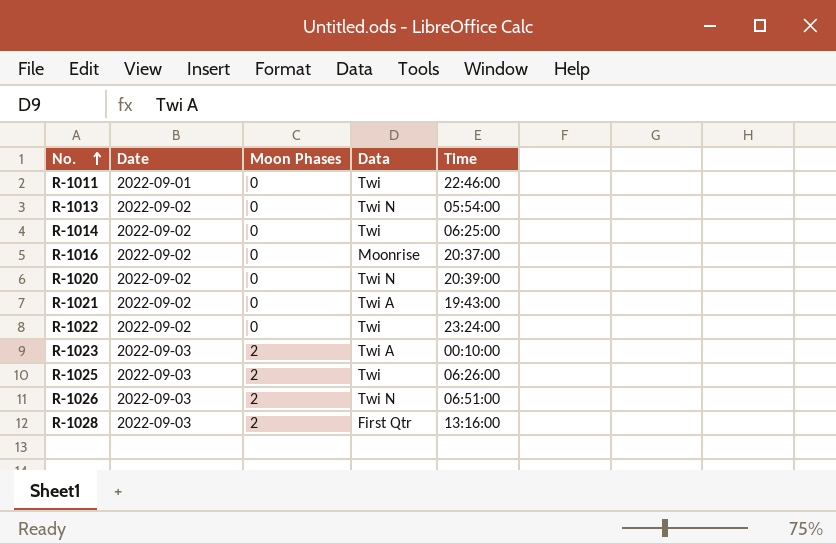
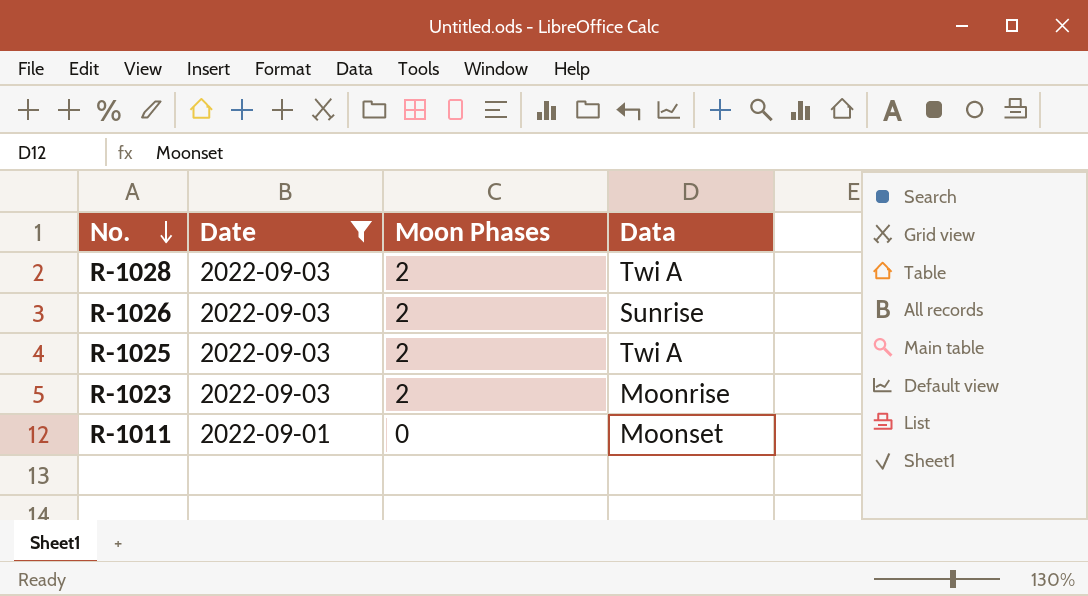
filter: none -> Date != 2022-09-02
row order: No. ascending -> No. descending
column Time | position: 5 -> none
R-1028 | Data: First Qtr -> Twi A
R-1026 | Data: Twi N -> Sunrise
R-1025 | Data: Twi -> Twi A
R-1023 | Data: Twi A -> Moonrise
R-1011 | Data: Twi -> Moonset

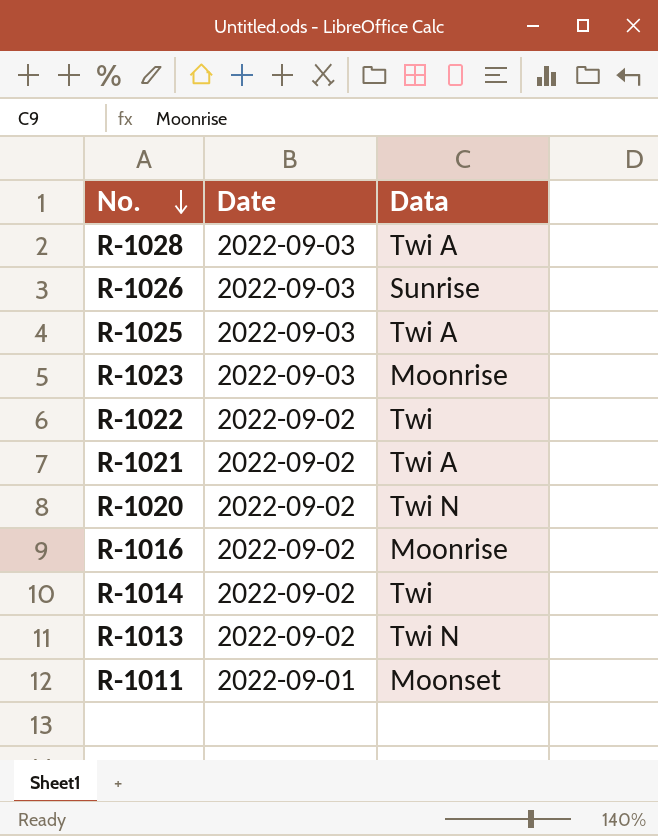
filter: Date != 2022-09-02 -> none
column Moon Phases | position: 3 -> none

